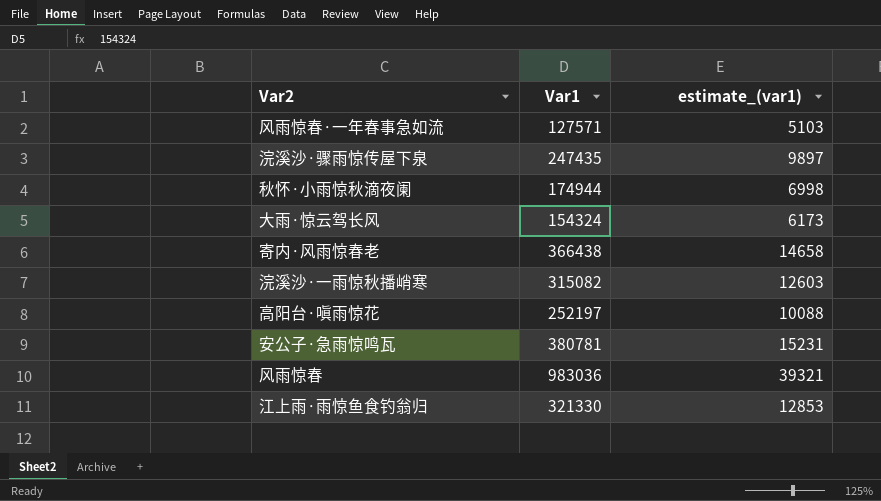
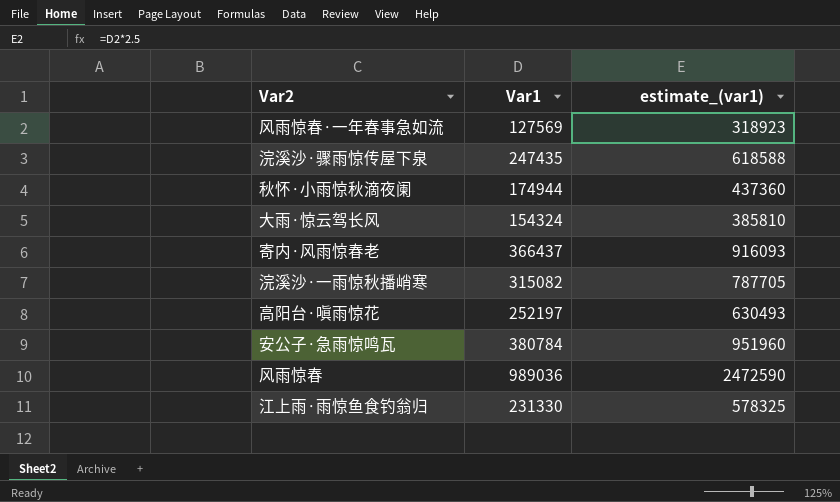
column estimate_(var1) | formula: [Var1] * 0.04 -> [Var1] * 2.5
风雨惊春·一年春事急如流 | Var1: 127571 -> 127569
寄内·风雨惊春老 | Var1: 366438 -> 366437
安公子·急雨惊鸣瓦 | Var1: 380781 -> 380784
风雨惊春 | Var1: 983036 -> 989036
江上雨·雨惊鱼食钓翁归 | Var1: 321330 -> 231330

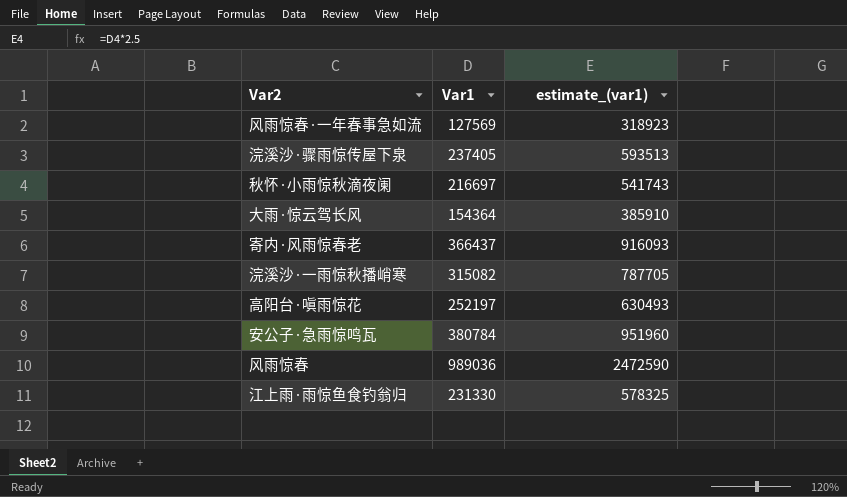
浣溪沙·骤雨惊传屋下泉 | Var1: 247435 -> 237405
浣溪沙·骤雨惊传屋下泉 | estimate_(var1): 618588 -> 593513
秋怀·小雨惊秋滴夜阑 | Var1: 174944 -> 216697
秋怀·小雨惊秋滴夜阑 | estimate_(var1): 437360 -> 541743
大雨·惊云驾长风 | Var1: 154324 -> 154364
大雨·惊云驾长风 | estimate_(var1): 385810 -> 385910

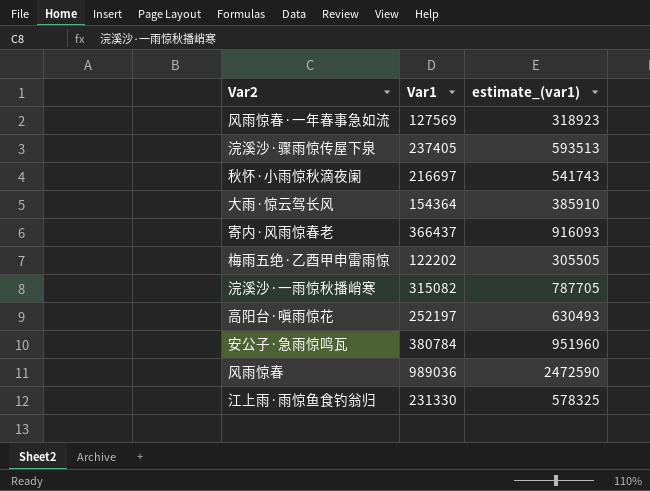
row 梅雨五绝·乙酉甲申雷雨惊: none -> 122202 | 305505

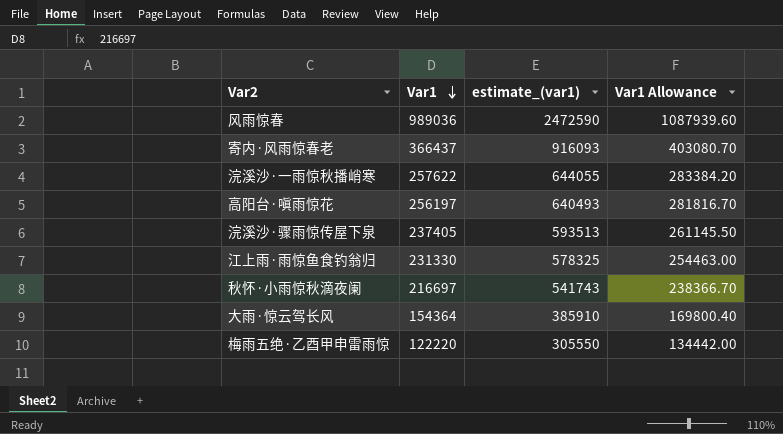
row order: none -> Var1 descending
column Var1 Allowance | formula: none -> [Var1] * 1.1
row 风雨惊春·一年春事急如流: 127569 | 318923 -> none
row 安公子·急雨惊鸣瓦: 380784 | 951960 -> none
浣溪沙·一雨惊秋播峭寒 | Var1: 315082 -> 257622
浣溪沙·一雨惊秋播峭寒 | estimate_(var1): 787705 -> 644055
高阳台·嗔雨惊花 | Var1: 252197 -> 256197
高阳台·嗔雨惊花 | estimate_(var1): 630493 -> 640493
梅雨五绝·乙酉甲申雷雨惊 | Var1: 122202 -> 122220
梅雨五绝·乙酉甲申雷雨惊 | estimate_(var1): 305505 -> 305550

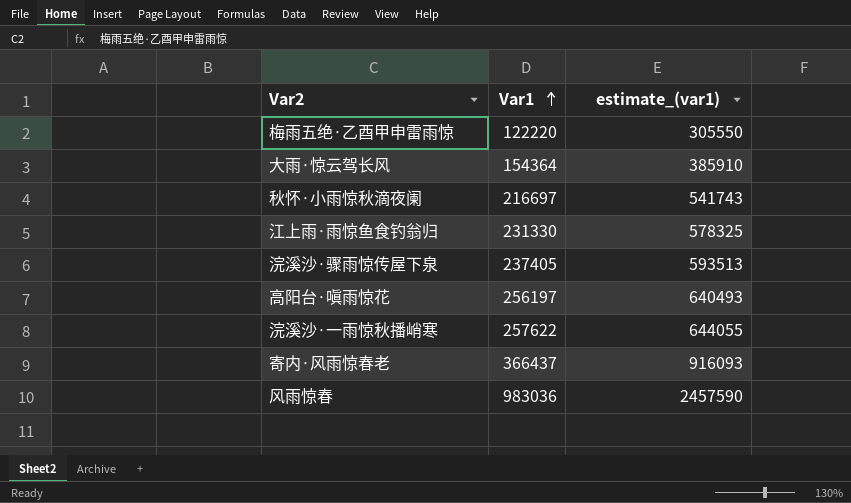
row order: Var1 descending -> Var1 ascending
column Var1 Allowance | formula: [Var1] * 1.1 -> none
风雨惊春 | Var1: 989036 -> 983036
风雨惊春 | estimate_(var1): 2472590 -> 2457590

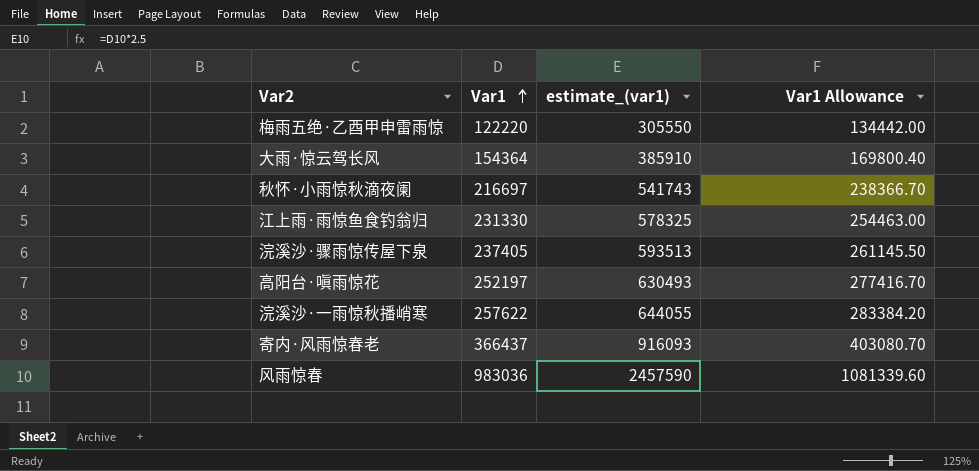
column Var1 Allowance | formula: none -> [Var1] * 1.1
高阳台·嗔雨惊花 | Var1: 256197 -> 252197
高阳台·嗔雨惊花 | estimate_(var1): 640493 -> 630493

